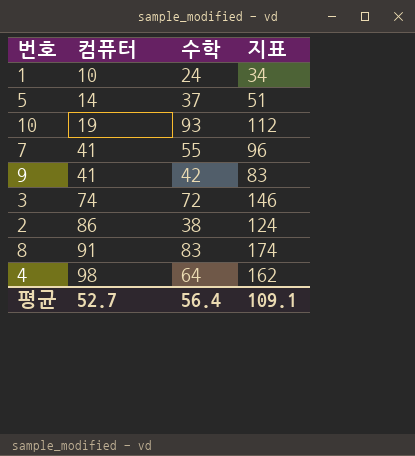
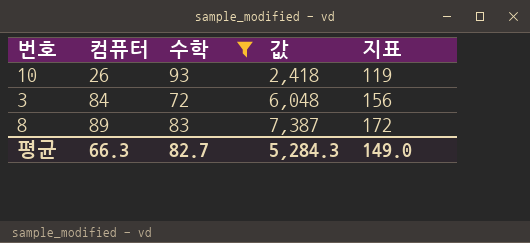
filter: none -> 수학 >= 72
column 값 | formula: none -> [컴퓨터] * [수학]
10 | 컴퓨터: 19 -> 26
10 | 지표: 112 -> 119
3 | 컴퓨터: 74 -> 84
3 | 지표: 146 -> 156
8 | 컴퓨터: 91 -> 89
8 | 지표: 174 -> 172
평균 | 컴퓨터: 52.7 -> 66.3
평균 | 수학: 56.4 -> 82.7
평균 | 지표: 109.1 -> 149.0

